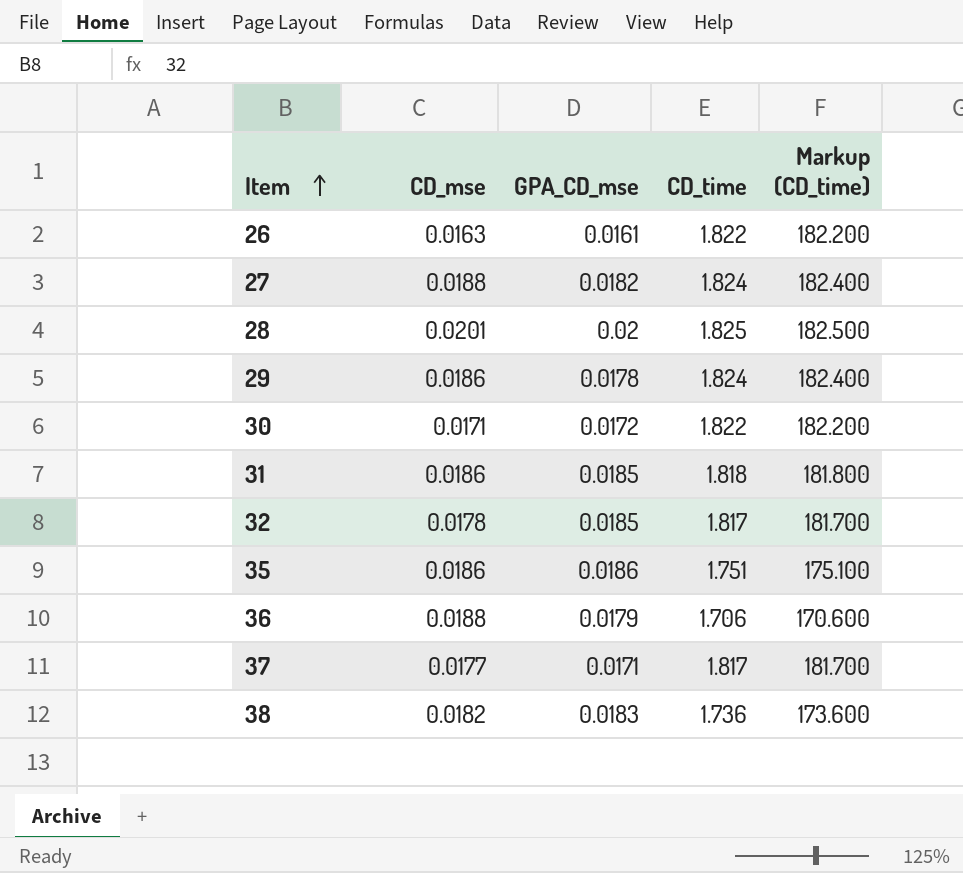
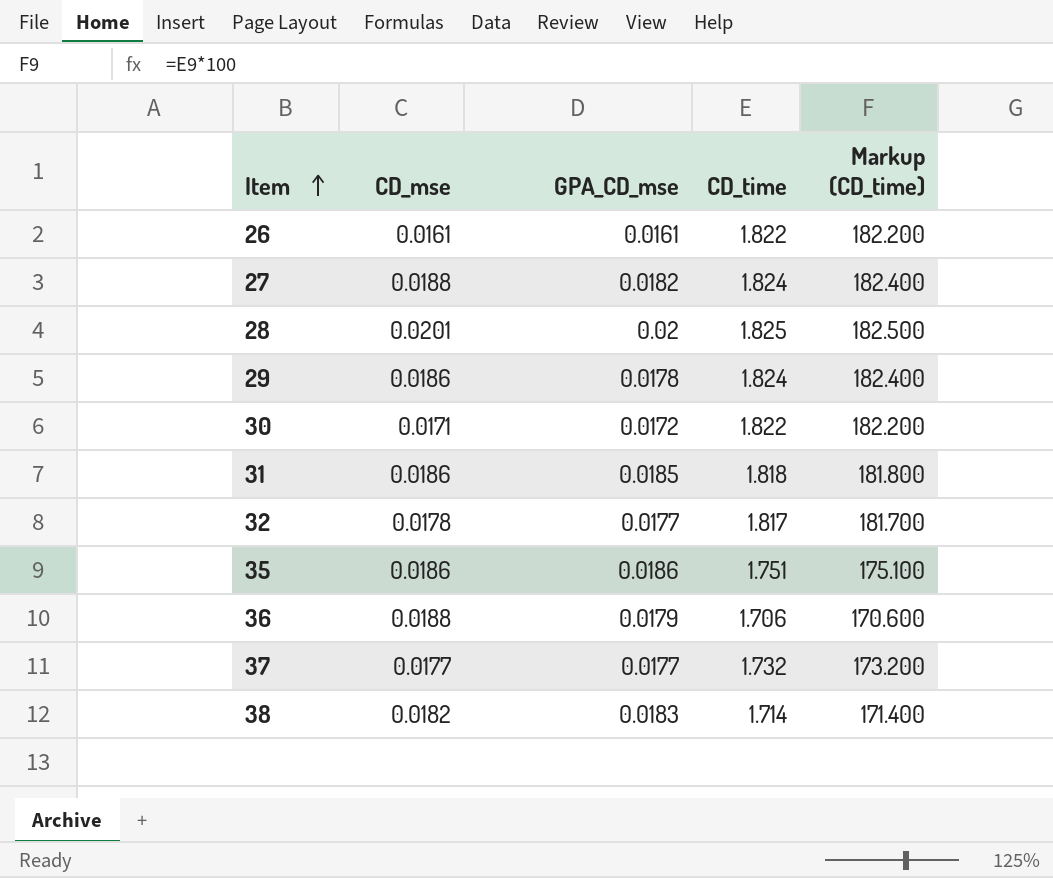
26 | CD_mse: 0.0163 -> 0.0161
32 | GPA_CD_mse: 0.0185 -> 0.0177
37 | GPA_CD_mse: 0.0171 -> 0.0177
37 | CD_time: 1.817 -> 1.732
37 | Markup (CD_time): 181.700 -> 173.200
38 | CD_time: 1.736 -> 1.714
38 | Markup (CD_time): 173.600 -> 171.400

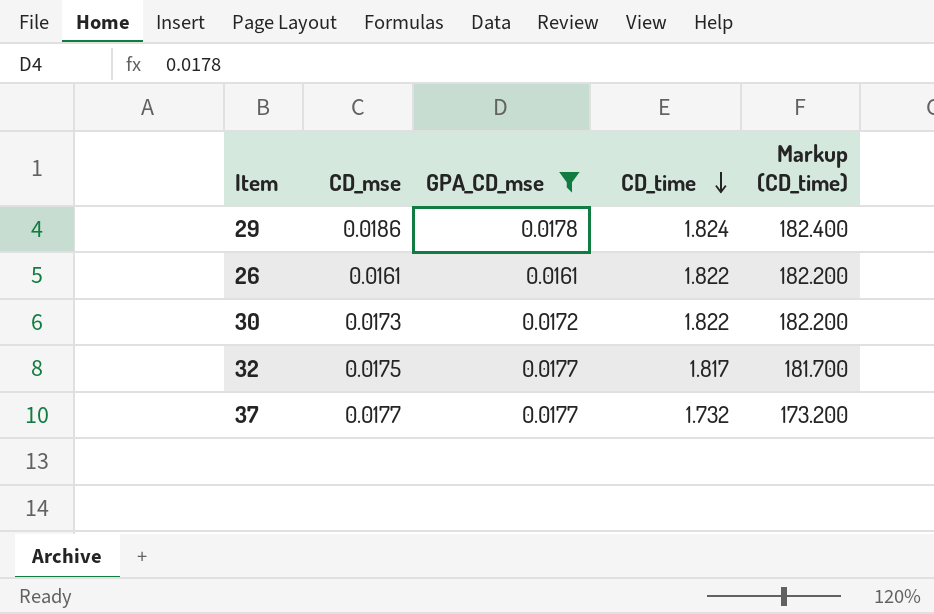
filter: none -> GPA_CD_mse <= 0.0178
row order: Item ascending -> CD_time descending
30 | CD_mse: 0.0171 -> 0.0173
32 | CD_mse: 0.0178 -> 0.0175

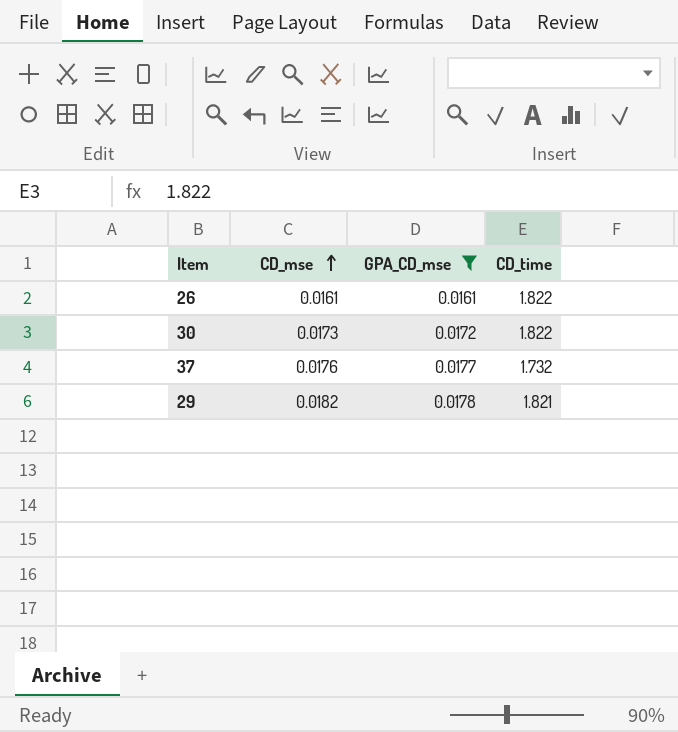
row order: CD_time descending -> CD_mse ascending
column Markup (CD_time) | formula: [CD_time] * 100 -> none
row 32: 0.0175 | 0.0177 | 1.817 | 181.700 -> none
37 | CD_mse: 0.0177 -> 0.0176
29 | CD_mse: 0.0186 -> 0.0182
29 | CD_time: 1.824 -> 1.821

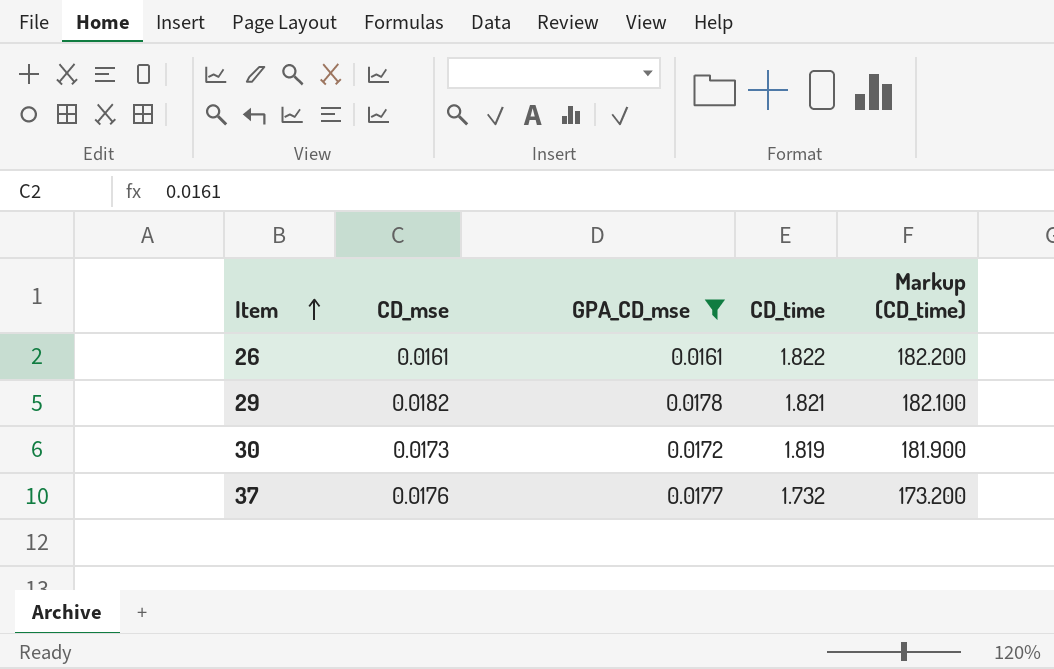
row order: CD_mse ascending -> Item ascending
column Markup (CD_time) | formula: none -> [CD_time] * 100
30 | CD_time: 1.822 -> 1.819

